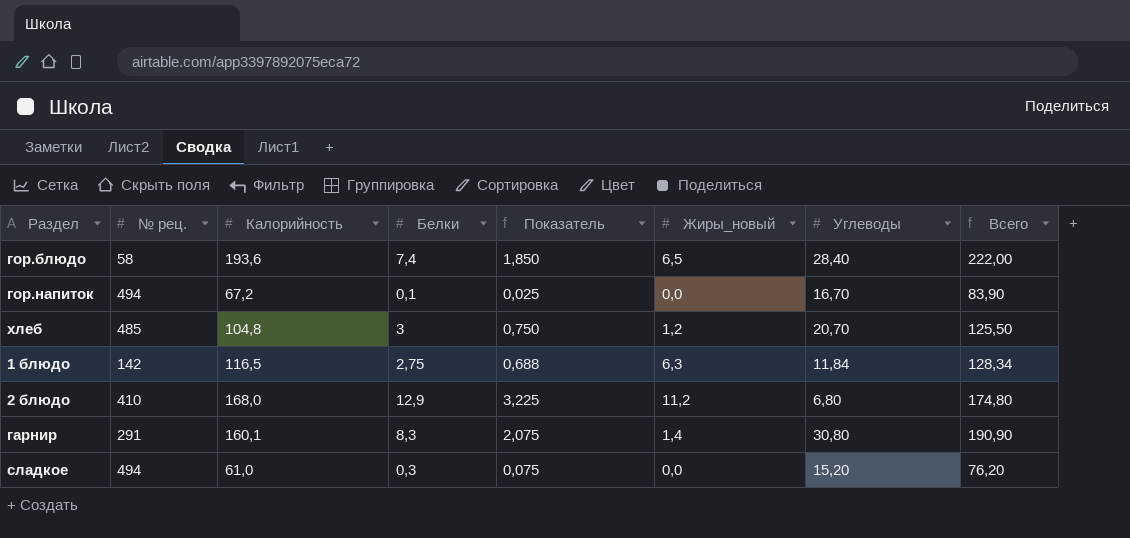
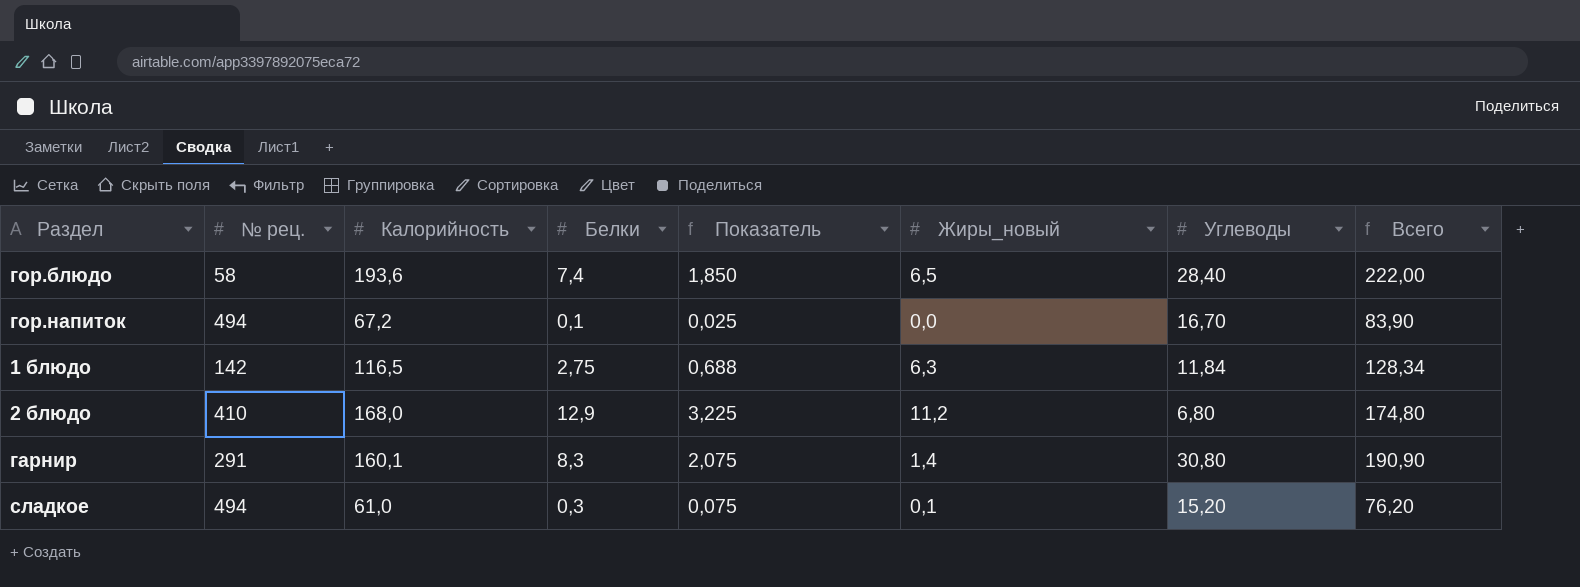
row хлеб: 485 | 104,8 | 3 | 0,750 | 1,2 | 20,70 | 125,50 -> none
сладкое | Жиры_новый: 0,0 -> 0,1

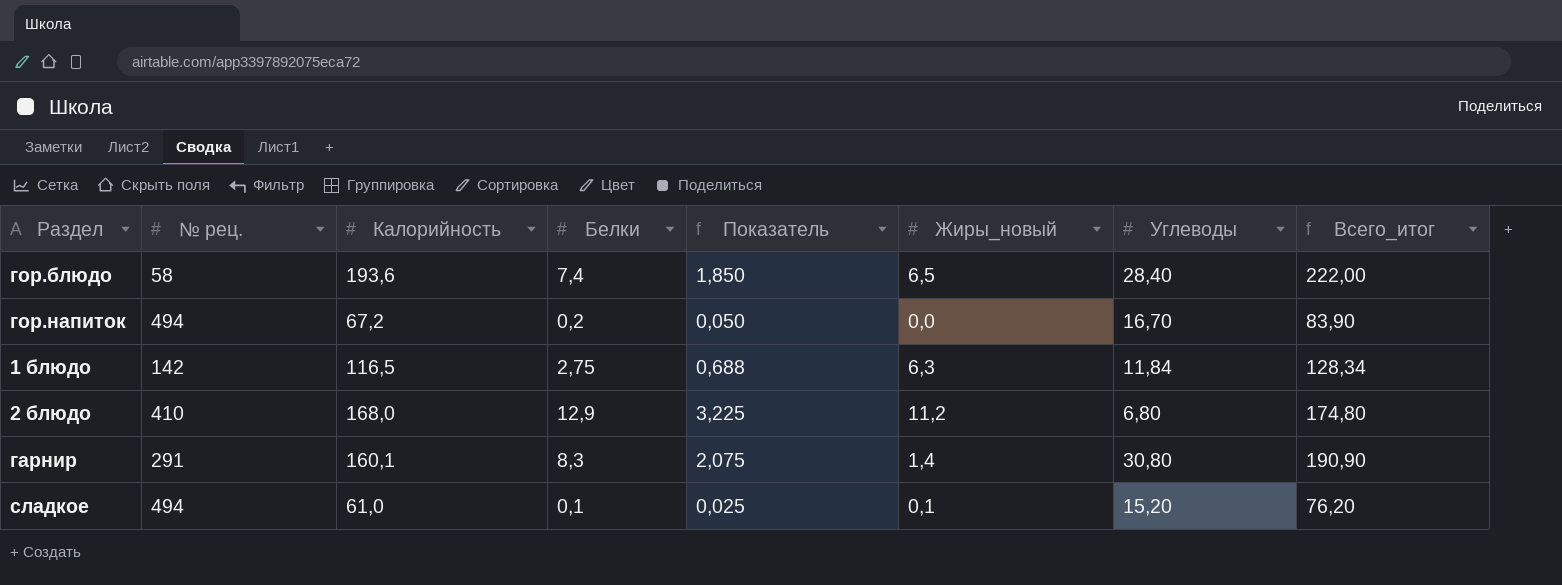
column name: Всего -> Всего_итог
гор.напиток | Белки: 0,1 -> 0,2
гор.напиток | Показатель: 0,025 -> 0,050
сладкое | Белки: 0,3 -> 0,1
сладкое | Показатель: 0,075 -> 0,025

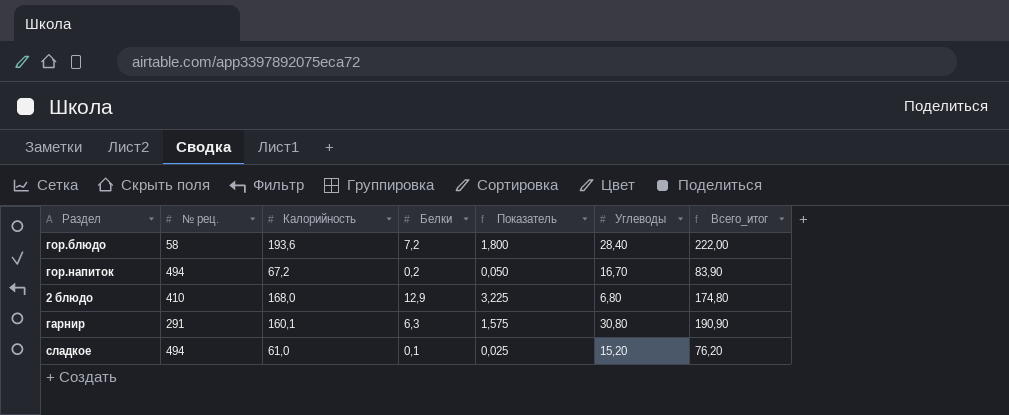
column Жиры_новый | position: 6 -> none
row 1 блюдо: 142 | 116,5 | 2,75 | 0,688 | 6,3 | 11,84 | 128,34 -> none
гор.блюдо | Белки: 7,4 -> 7,2
гор.блюдо | Показатель: 1,850 -> 1,800
гарнир | Белки: 8,3 -> 6,3
гарнир | Показатель: 2,075 -> 1,575

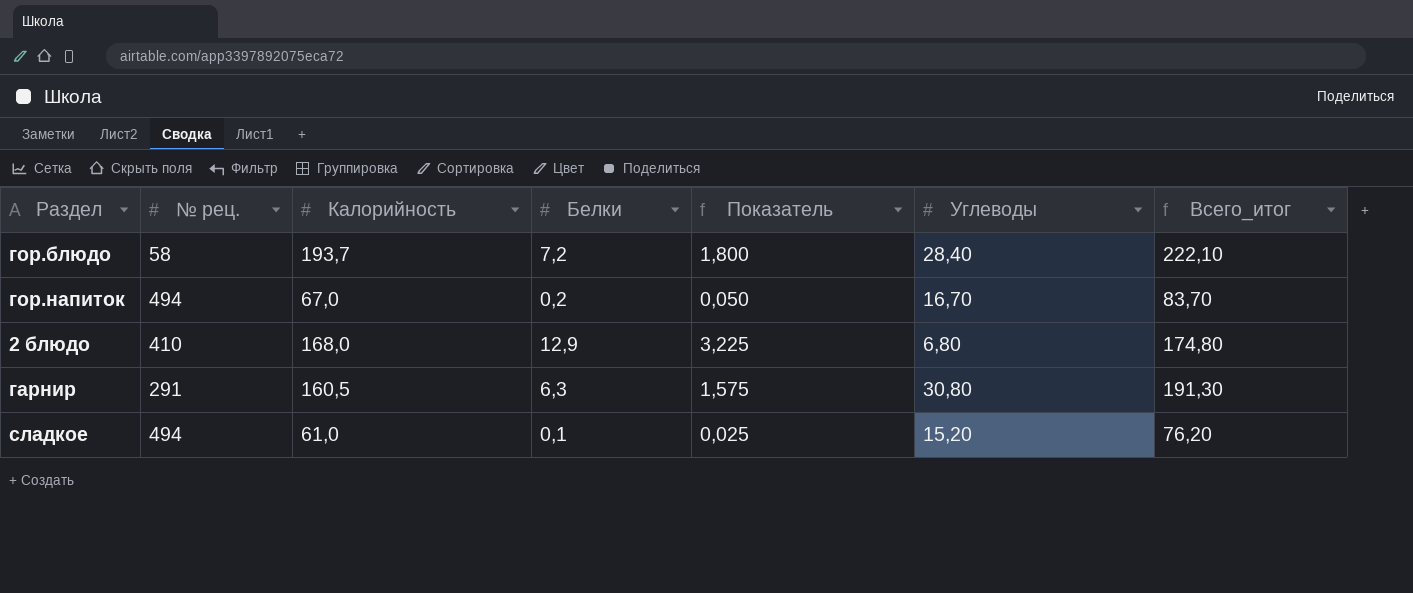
гор.блюдо | Калорийность: 193,6 -> 193,7
гор.блюдо | Всего_итог: 222,00 -> 222,10
гор.напиток | Калорийность: 67,2 -> 67,0
гор.напиток | Всего_итог: 83,90 -> 83,70
гарнир | Калорийность: 160,1 -> 160,5
гарнир | Всего_итог: 190,90 -> 191,30

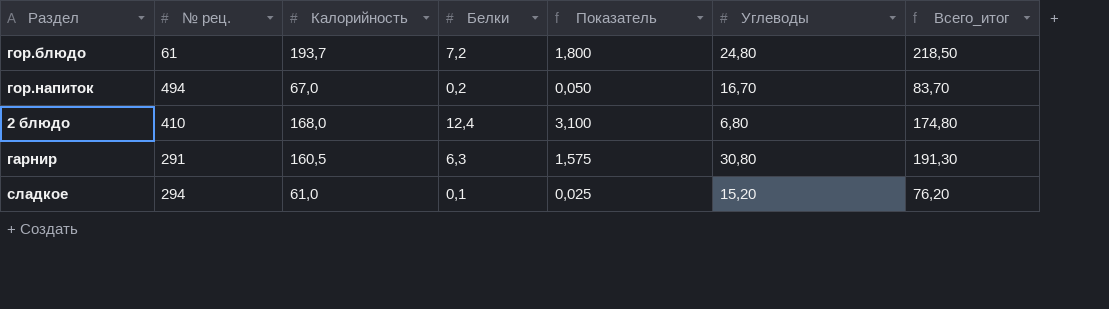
гор.блюдо | № рец.: 58 -> 61
гор.блюдо | Углеводы: 28,40 -> 24,80
гор.блюдо | Всего_итог: 222,10 -> 218,50
2 блюдо | Белки: 12,9 -> 12,4
2 блюдо | Показатель: 3,225 -> 3,100
сладкое | № рец.: 494 -> 294

